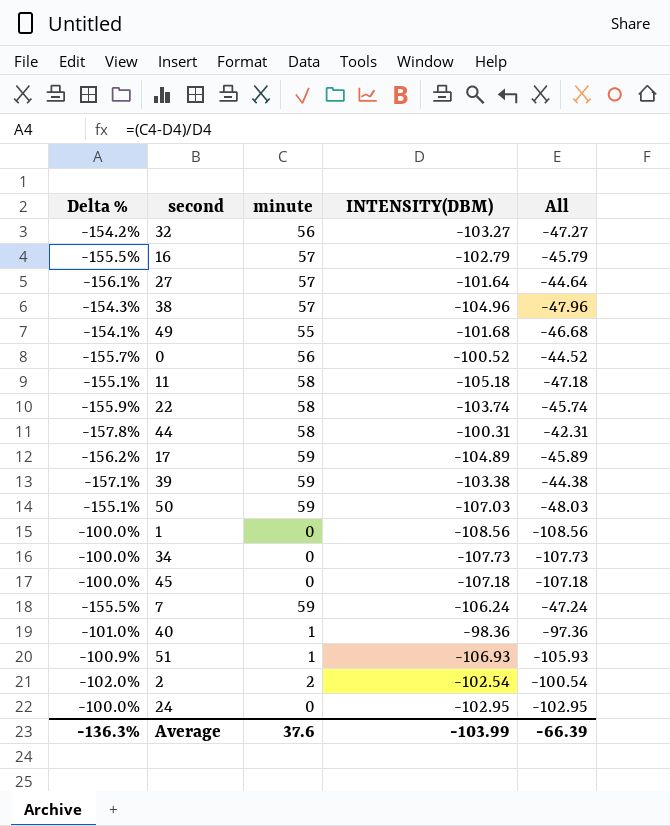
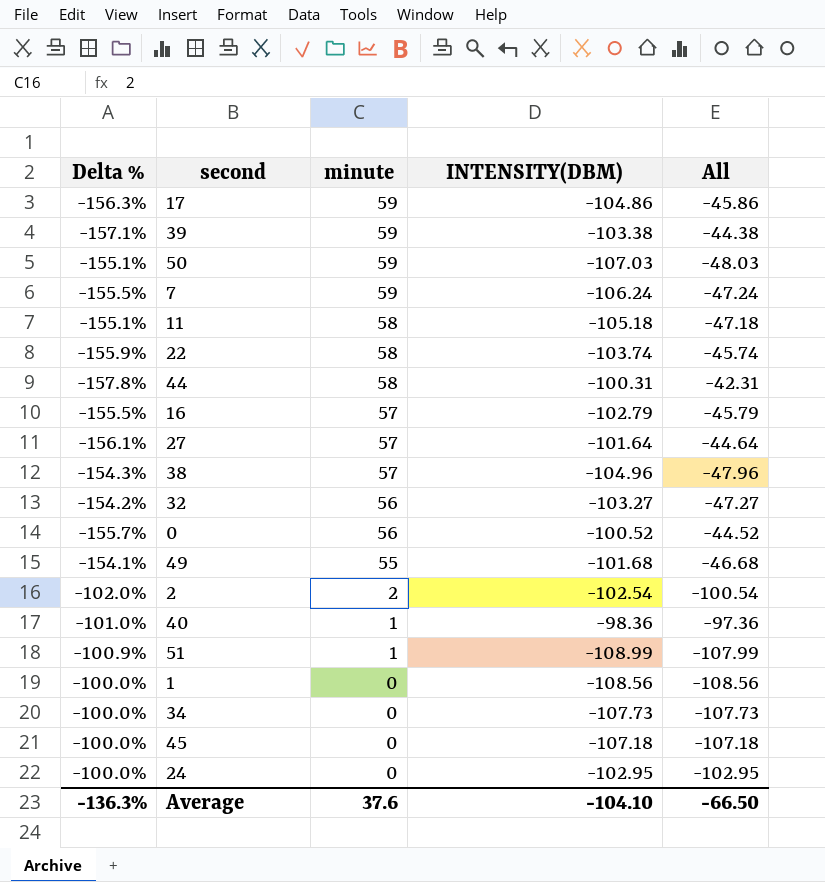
row order: none -> minute descending
17 | Delta %: -156.2% -> -156.3%
17 | INTENSITY(DBM): -104.89 -> -104.86
17 | All: -45.89 -> -45.86
51 | INTENSITY(DBM): -106.93 -> -108.99
51 | All: -105.93 -> -107.99
Average | INTENSITY(DBM): -103.99 -> -104.10
Average | All: -66.39 -> -66.50

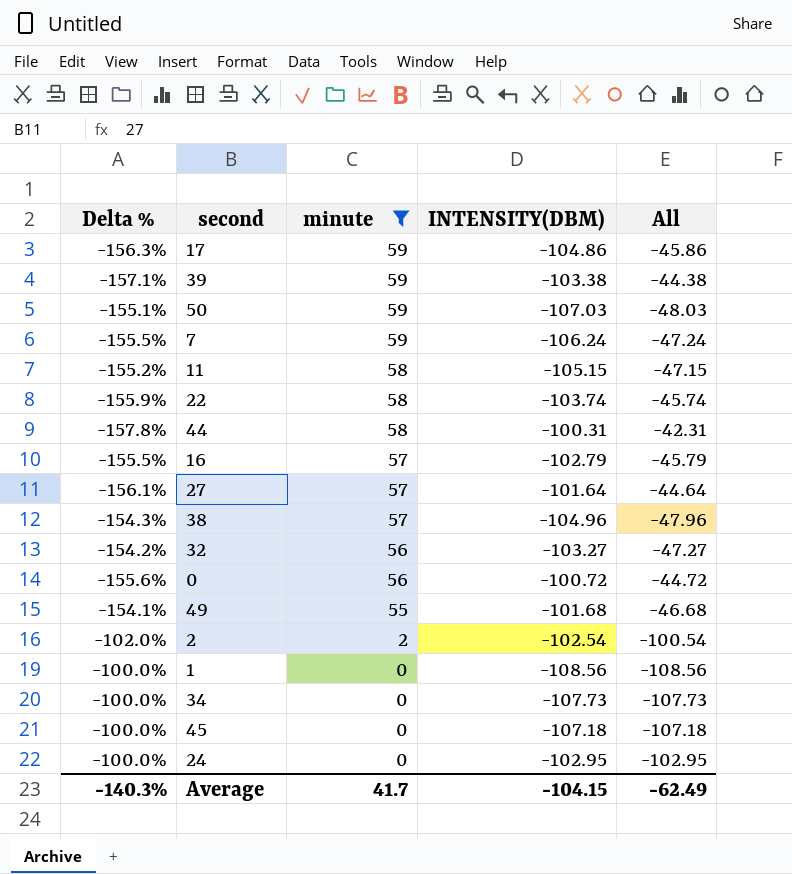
filter: none -> minute != 1
11 | Delta %: -155.1% -> -155.2%
11 | INTENSITY(DBM): -105.18 -> -105.15
11 | All: -47.18 -> -47.15
0 | Delta %: -155.7% -> -155.6%
0 | INTENSITY(DBM): -100.52 -> -100.72
0 | All: -44.52 -> -44.72
Average | Delta %: -136.3% -> -140.3%
Average | minute: 37.6 -> 41.7
Average | INTENSITY(DBM): -104.10 -> -104.15
Average | All: -66.50 -> -62.49

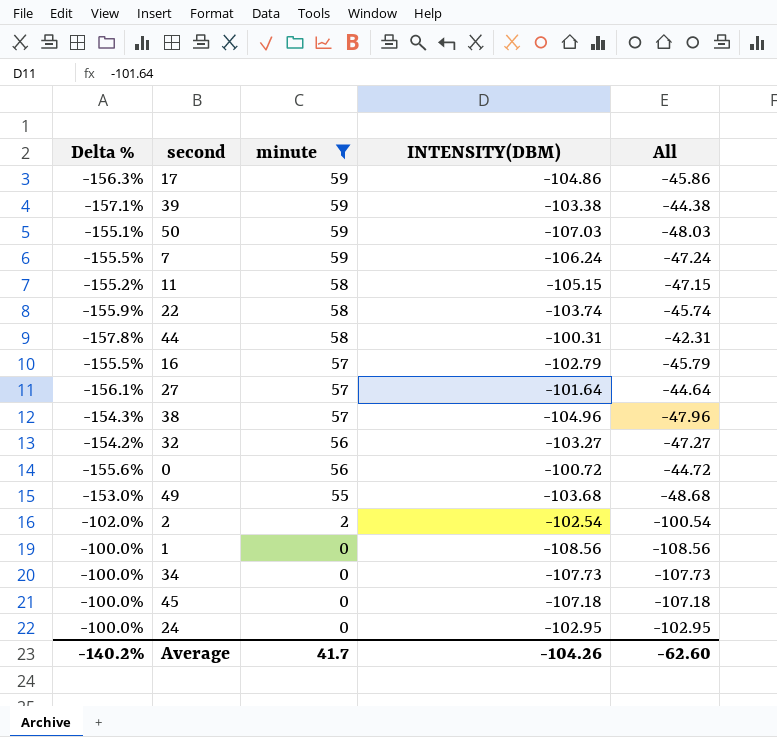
49 | Delta %: -154.1% -> -153.0%
49 | INTENSITY(DBM): -101.68 -> -103.68
49 | All: -46.68 -> -48.68
Average | Delta %: -140.3% -> -140.2%
Average | INTENSITY(DBM): -104.15 -> -104.26
Average | All: -62.49 -> -62.60

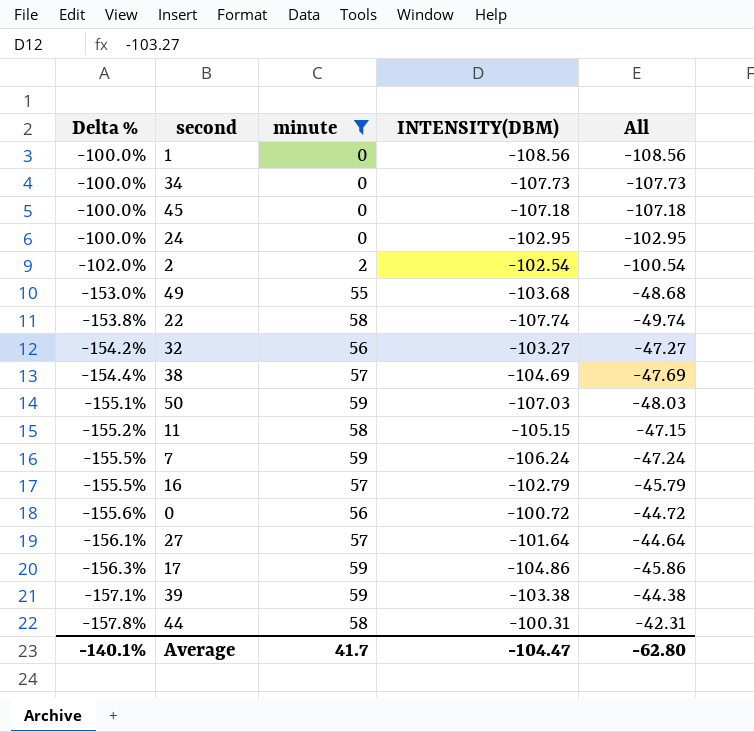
row order: minute descending -> Delta % descending
22 | Delta %: -155.9% -> -153.8%
22 | INTENSITY(DBM): -103.74 -> -107.74
22 | All: -45.74 -> -49.74
38 | Delta %: -154.3% -> -154.4%
38 | INTENSITY(DBM): -104.96 -> -104.69
38 | All: -47.96 -> -47.69
Average | Delta %: -140.2% -> -140.1%
Average | INTENSITY(DBM): -104.26 -> -104.47
Average | All: -62.60 -> -62.80

